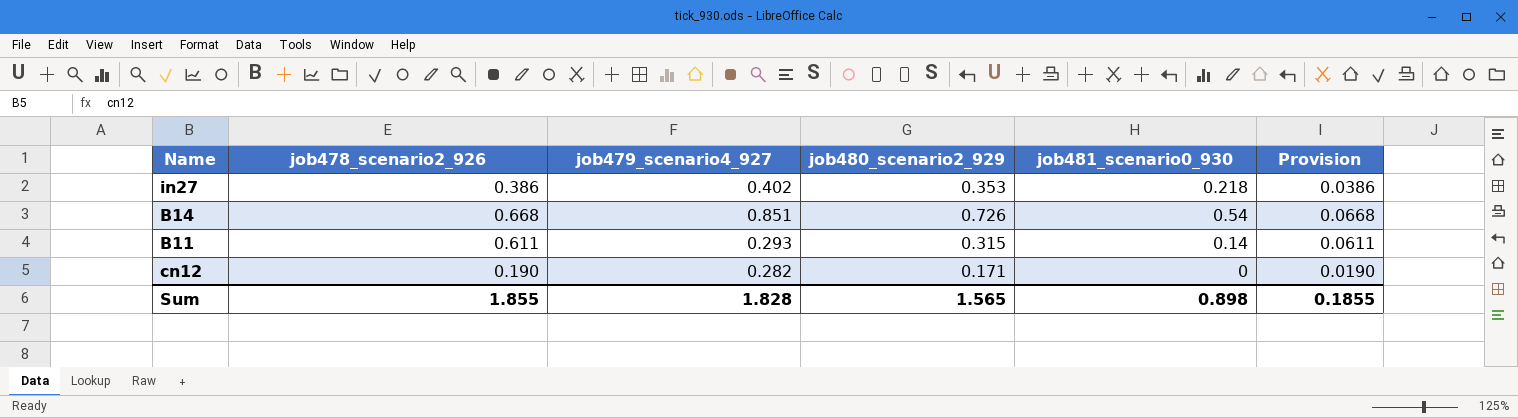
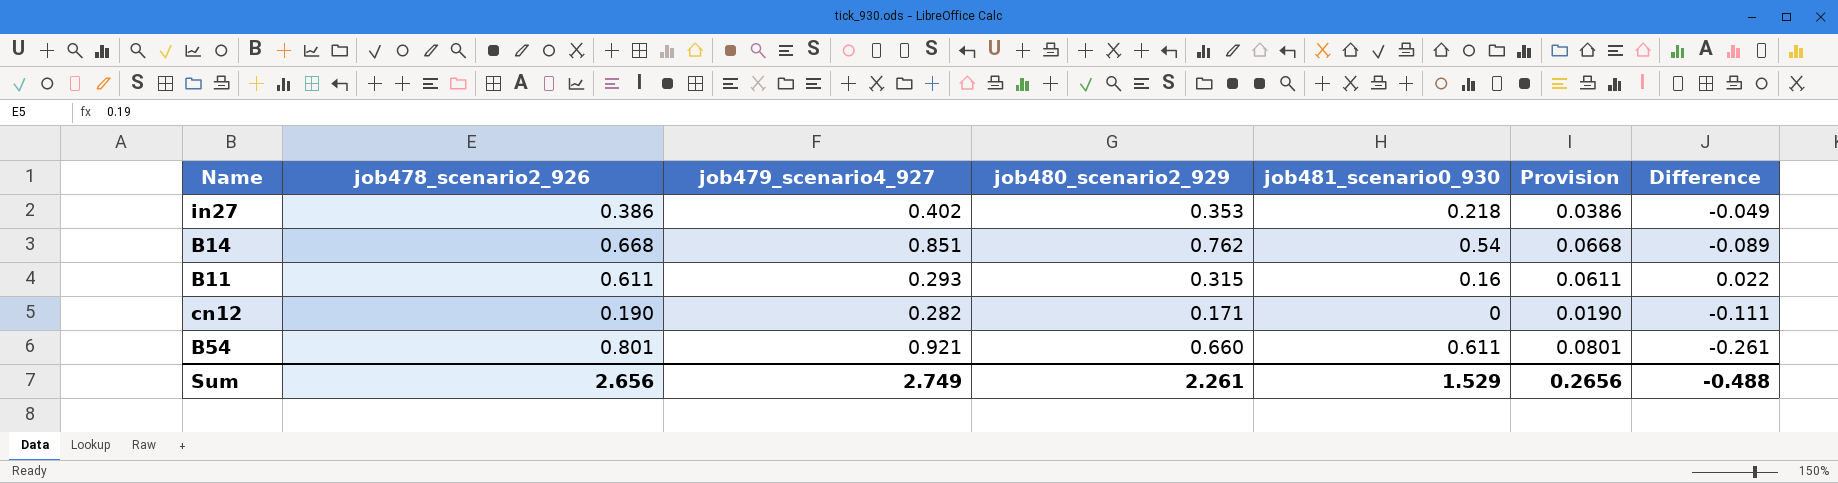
column Difference | formula: none -> [job480_scenario2_929] - [job479_scenario4_927]
B14 | job480_scenario2_929: 0.726 -> 0.762
B11 | job481_scenario0_930: 0.14 -> 0.16
row B54: none -> 0.801 | 0.921 | 0.660 | 0.611 | 0.0801 | -0.261
Sum | job478_scenario2_926: 1.855 -> 2.656
Sum | job479_scenario4_927: 1.828 -> 2.749
Sum | job480_scenario2_929: 1.565 -> 2.261
Sum | job481_scenario0_930: 0.898 -> 1.529
Sum | Provision: 0.1855 -> 0.2656

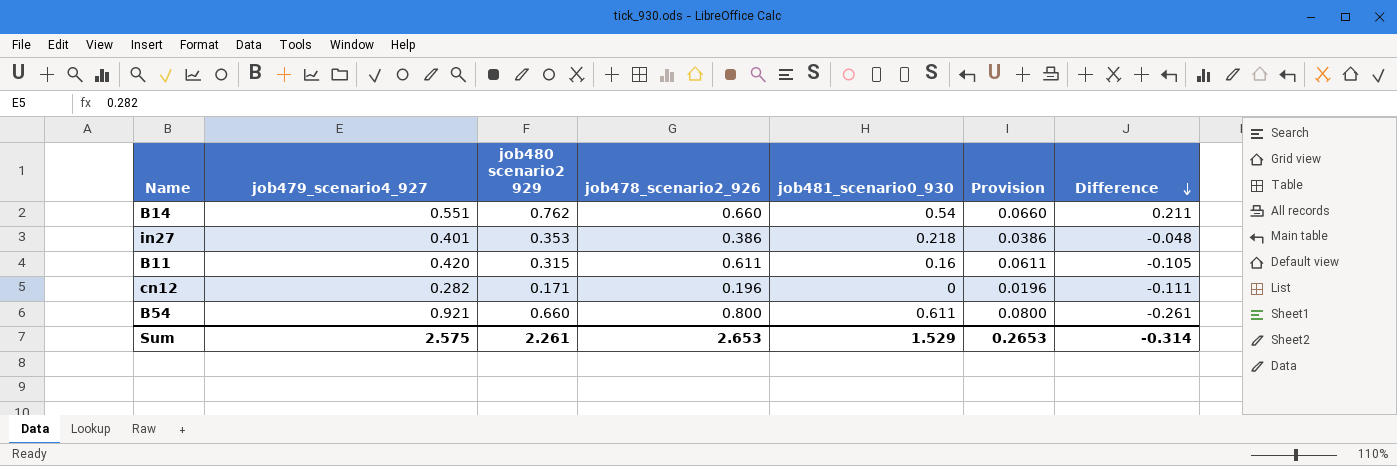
row order: none -> Difference descending
column name: job480_scenario2_929 -> job480 scenario2 929
column job478_scenario2_926 | position: 2 -> 4
B14 | job479_scenario4_927: 0.851 -> 0.551
B14 | job478_scenario2_926: 0.668 -> 0.660
B14 | Provision: 0.0668 -> 0.0660
B14 | Difference: -0.089 -> 0.211
in27 | job479_scenario4_927: 0.402 -> 0.401
in27 | Difference: -0.049 -> -0.048
B11 | job479_scenario4_927: 0.293 -> 0.420
B11 | Difference: 0.022 -> -0.105
cn12 | job478_scenario2_926: 0.190 -> 0.196
cn12 | Provision: 0.0190 -> 0.0196
B54 | job478_scenario2_926: 0.801 -> 0.800
B54 | Provision: 0.0801 -> 0.0800
Sum | job479_scenario4_927: 2.749 -> 2.575
Sum | job478_scenario2_926: 2.656 -> 2.653
Sum | Provision: 0.2656 -> 0.2653
Sum | Difference: -0.488 -> -0.314

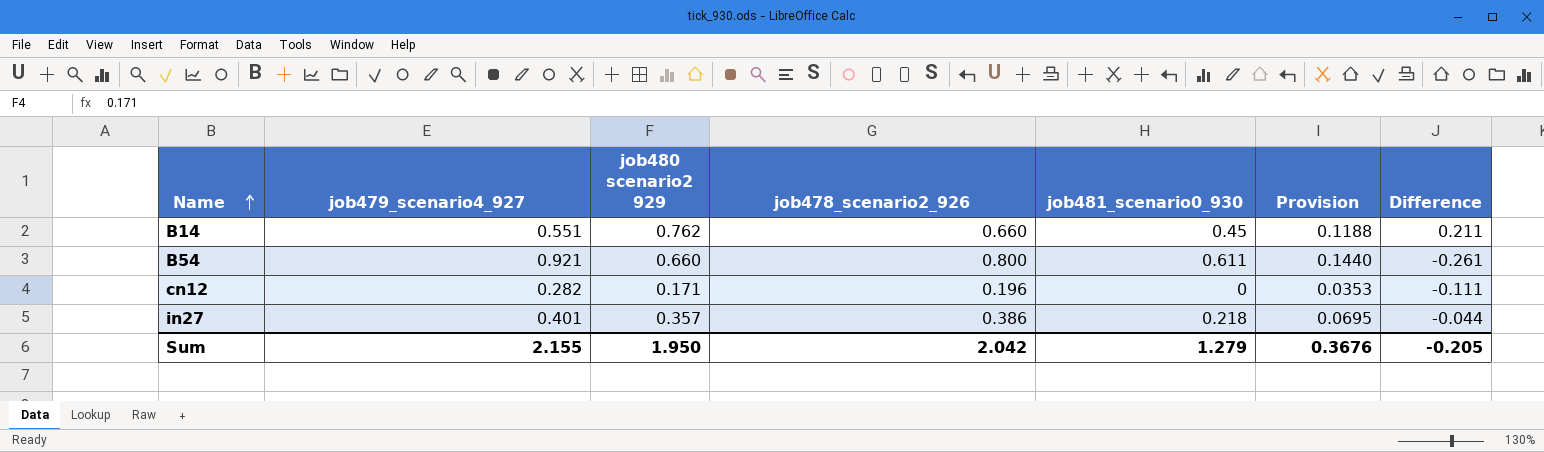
row order: Difference descending -> Name ascending
column Provision | formula: [job478_scenario2_926] * 0.1 -> [job478_scenario2_926] * 0.18
row B11: 0.420 | 0.315 | 0.611 | 0.16 | 0.0611 | -0.105 -> none
B14 | job481_scenario0_930: 0.54 -> 0.45
in27 | job480 scenario2 929: 0.353 -> 0.357
in27 | Difference: -0.048 -> -0.044
Sum | job479_scenario4_927: 2.575 -> 2.155
Sum | job480 scenario2 929: 2.261 -> 1.950
Sum | job478_scenario2_926: 2.653 -> 2.042
Sum | job481_scenario0_930: 1.529 -> 1.279
Sum | Provision: 0.2653 -> 0.3676
Sum | Difference: -0.314 -> -0.205

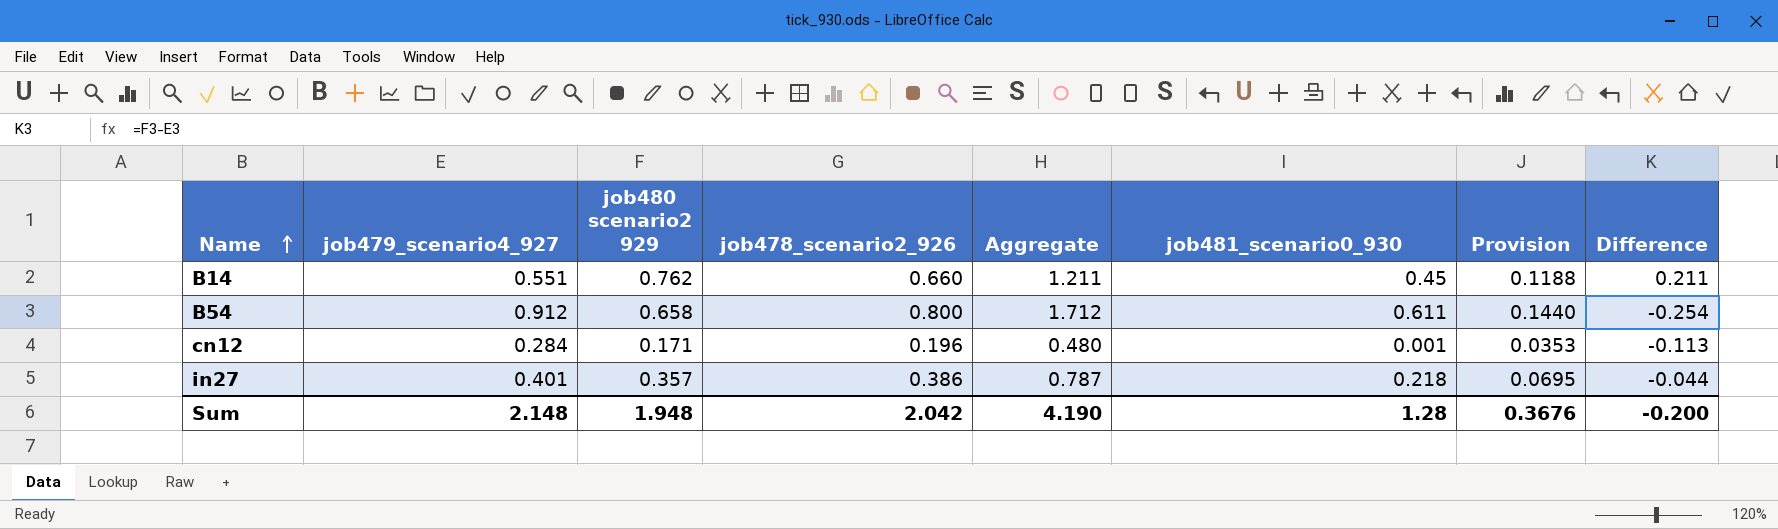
column Aggregate | formula: none -> [job479_scenario4_927] + [job478_scenario2_926]
B54 | job479_scenario4_927: 0.921 -> 0.912
B54 | job480 scenario2 929: 0.660 -> 0.658
B54 | Difference: -0.261 -> -0.254
cn12 | job479_scenario4_927: 0.282 -> 0.284
cn12 | job481_scenario0_930: 0 -> 0.001
cn12 | Difference: -0.111 -> -0.113
Sum | job479_scenario4_927: 2.155 -> 2.148
Sum | job480 scenario2 929: 1.950 -> 1.948
Sum | job481_scenario0_930: 1.279 -> 1.28
Sum | Difference: -0.205 -> -0.200

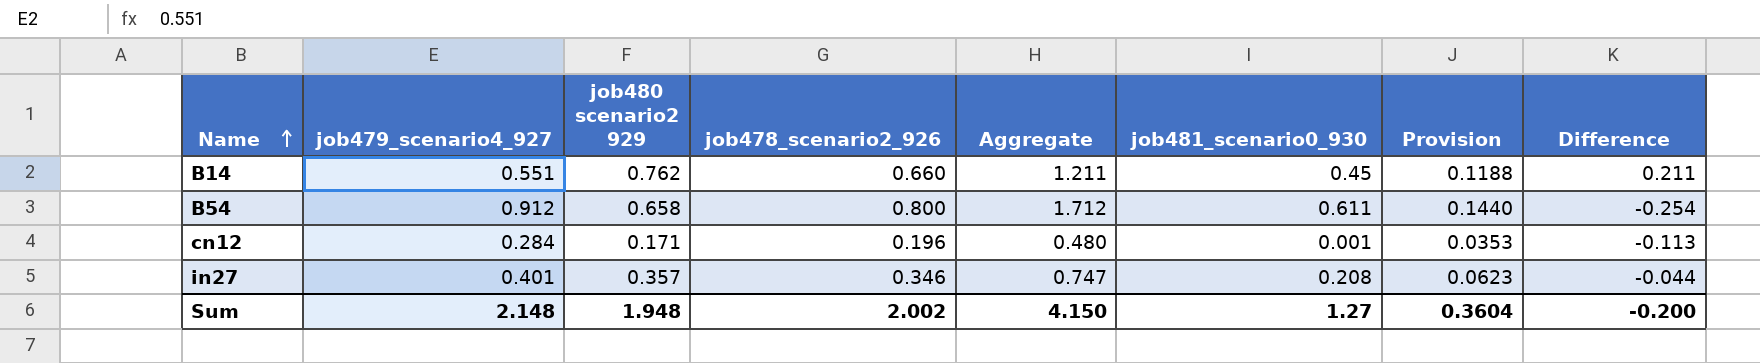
in27 | job478_scenario2_926: 0.386 -> 0.346
in27 | Aggregate: 0.787 -> 0.747
in27 | job481_scenario0_930: 0.218 -> 0.208
in27 | Provision: 0.0695 -> 0.0623
Sum | job478_scenario2_926: 2.042 -> 2.002
Sum | Aggregate: 4.190 -> 4.150
Sum | job481_scenario0_930: 1.28 -> 1.27
Sum | Provision: 0.3676 -> 0.3604

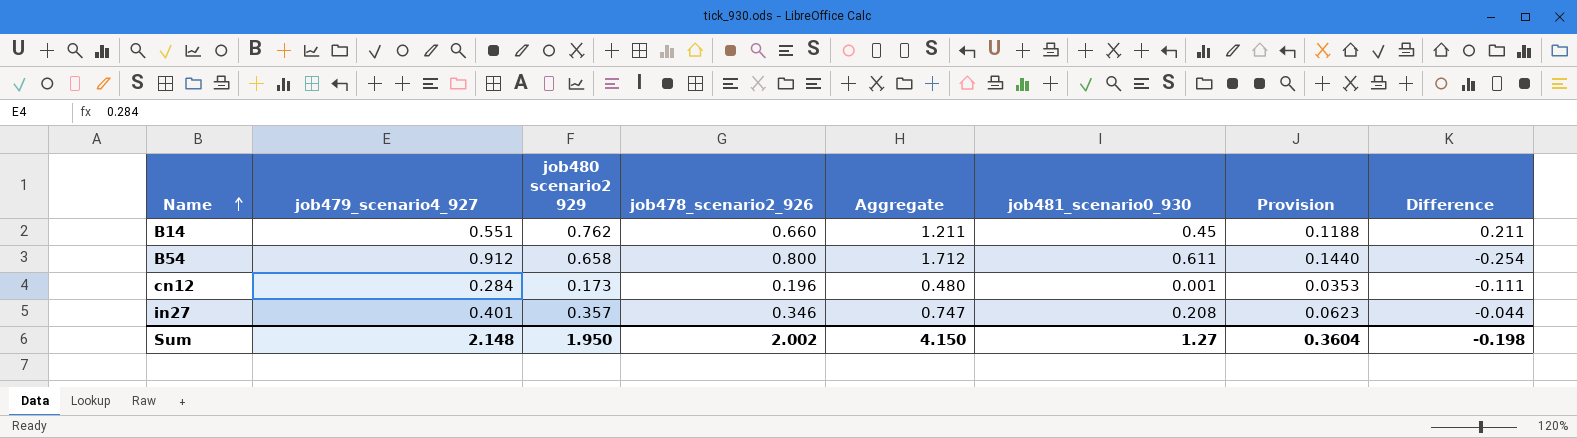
cn12 | job480 scenario2 929: 0.171 -> 0.173
cn12 | Difference: -0.113 -> -0.111
Sum | job480 scenario2 929: 1.948 -> 1.950
Sum | Difference: -0.200 -> -0.198

